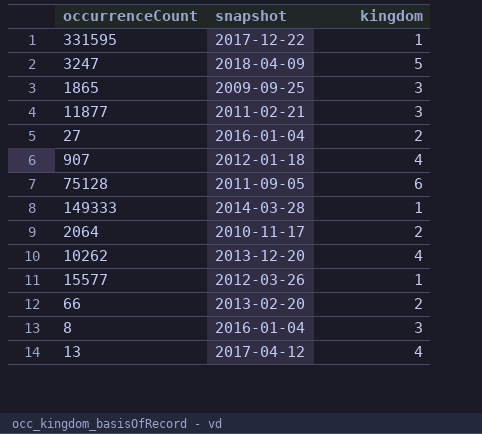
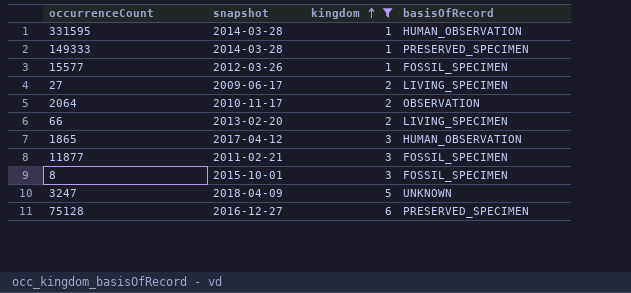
filter: none -> kingdom != 4
row order: none -> kingdom ascending
column basisOfRecord | position: none -> 4
331595 | snapshot: 2017-12-22 -> 2014-03-28
27 | snapshot: 2016-01-04 -> 2009-06-17
1865 | snapshot: 2009-09-25 -> 2017-04-12
8 | snapshot: 2016-01-04 -> 2015-10-01
75128 | snapshot: 2011-09-05 -> 2016-12-27

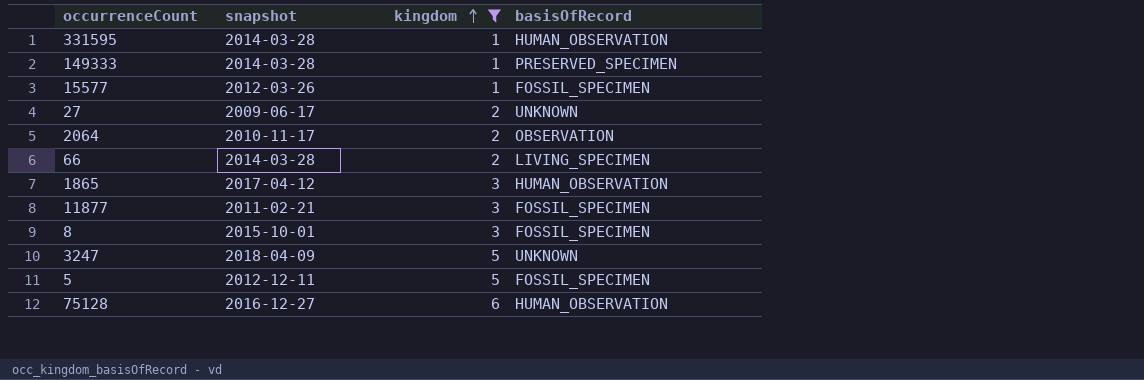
27 | basisOfRecord: LIVING_SPECIMEN -> UNKNOWN
66 | snapshot: 2013-02-20 -> 2014-03-28
row 5: none -> 2012-12-11 | 5 | FOSSIL_SPECIMEN
75128 | basisOfRecord: PRESERVED_SPECIMEN -> HUMAN_OBSERVATION

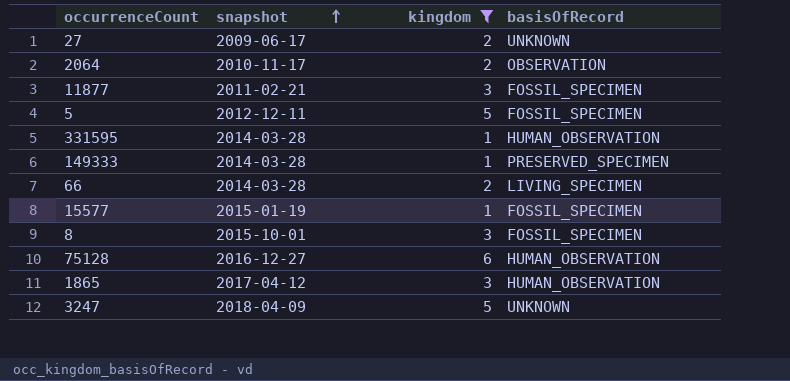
row order: kingdom ascending -> snapshot ascending
15577 | snapshot: 2012-03-26 -> 2015-01-19

